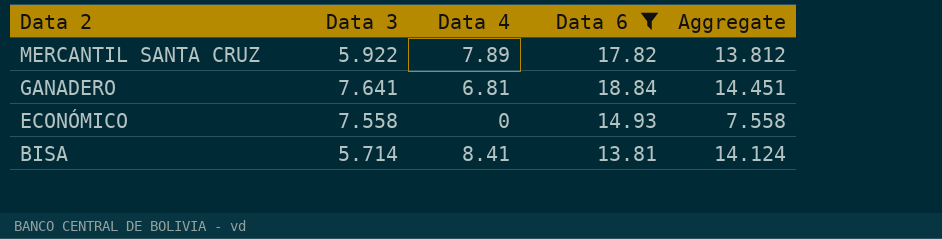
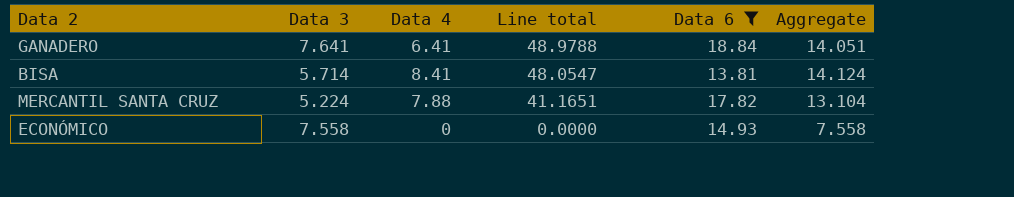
row order: Data 2 descending -> Line total descending
column Line total | formula: none -> [Data 3] * [Data 4]
GANADERO | Data 4: 6.81 -> 6.41
GANADERO | Aggregate: 14.451 -> 14.051
MERCANTIL SANTA CRUZ | Data 3: 5.922 -> 5.224
MERCANTIL SANTA CRUZ | Data 4: 7.89 -> 7.88
MERCANTIL SANTA CRUZ | Aggregate: 13.812 -> 13.104

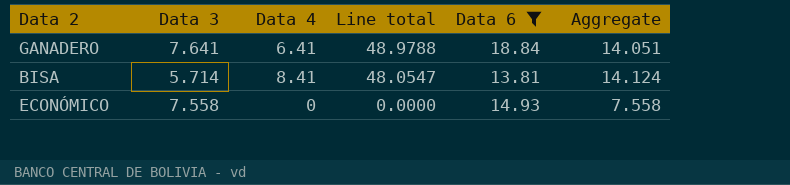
row MERCANTIL SANTA CRUZ: 5.224 | 7.88 | 41.1651 | 17.82 | 13.104 -> none

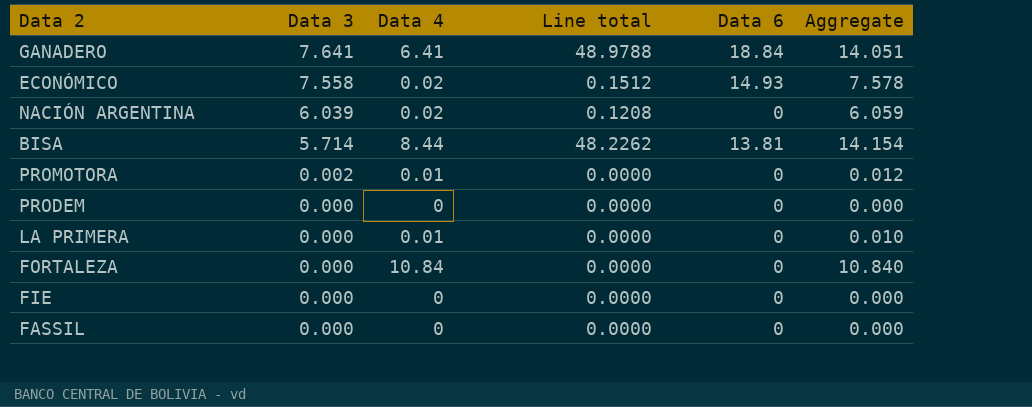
filter: Data 6 != 0 -> none
row order: Line total descending -> Data 3 descending
ECONÓMICO | Data 4: 0 -> 0.02
ECONÓMICO | Line total: 0.0000 -> 0.1512
ECONÓMICO | Aggregate: 7.558 -> 7.578
BISA | Data 4: 8.41 -> 8.44
BISA | Line total: 48.0547 -> 48.2262
BISA | Aggregate: 14.124 -> 14.154

